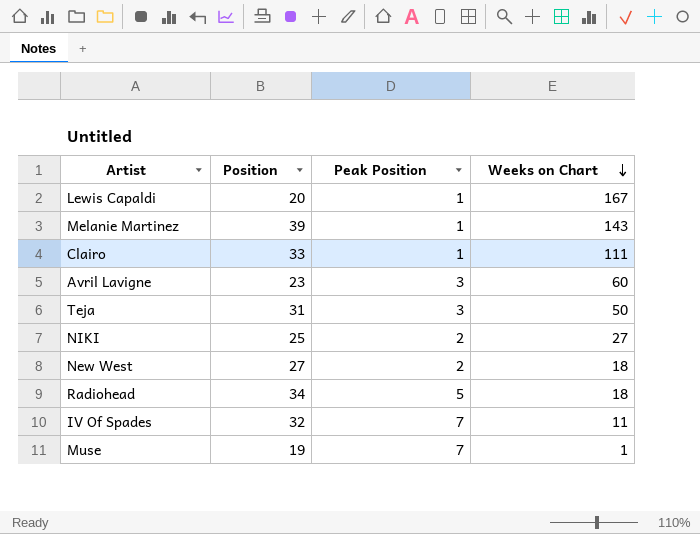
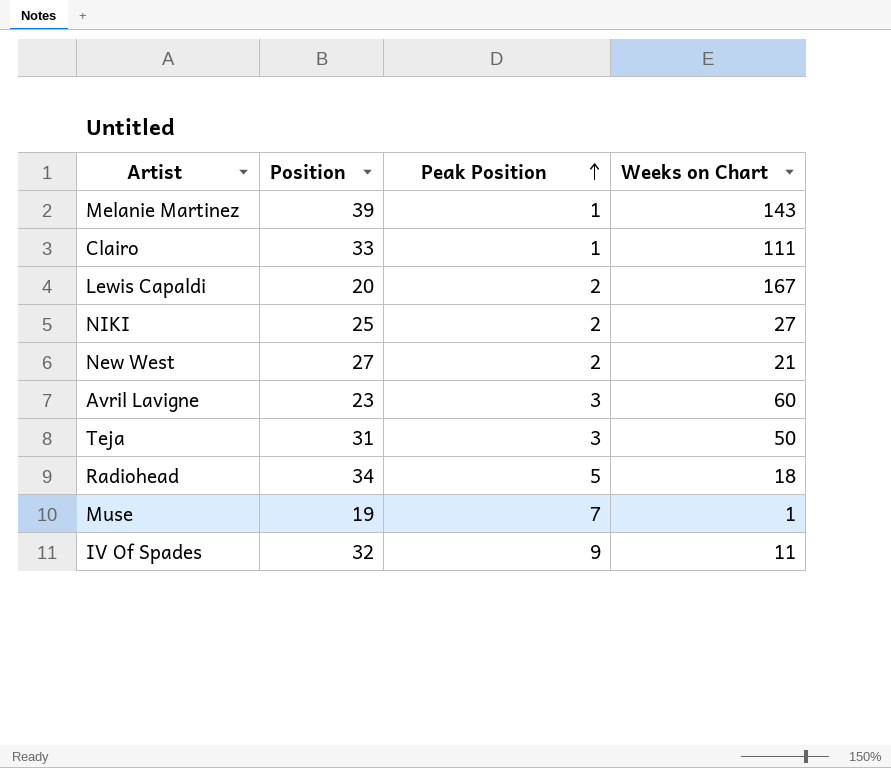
row order: Weeks on Chart descending -> Peak Position ascending
Lewis Capaldi | Peak Position: 1 -> 2
New West | Weeks on Chart: 18 -> 21
IV Of Spades | Peak Position: 7 -> 9

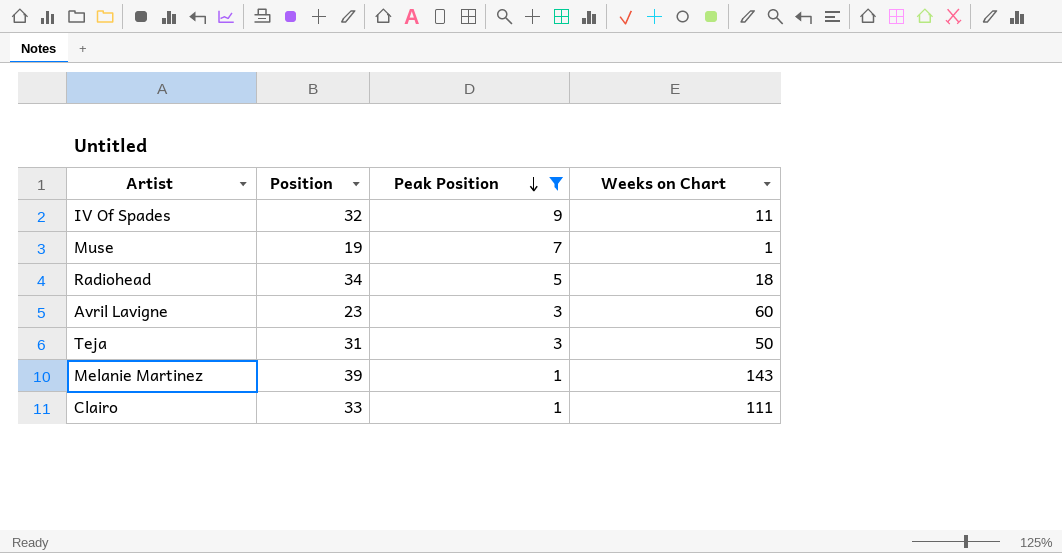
filter: none -> Peak Position != 2
row order: Peak Position ascending -> Peak Position descending

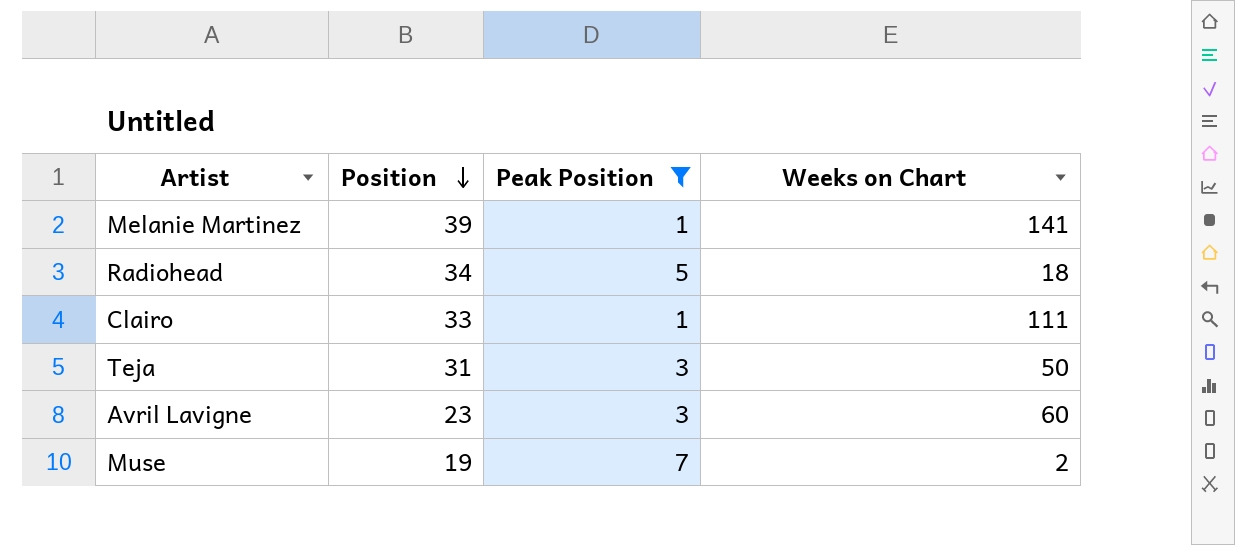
row order: Peak Position descending -> Position descending
row IV Of Spades: 32 | 9 | 11 -> none
Melanie Martinez | Weeks on Chart: 143 -> 141
Muse | Weeks on Chart: 1 -> 2

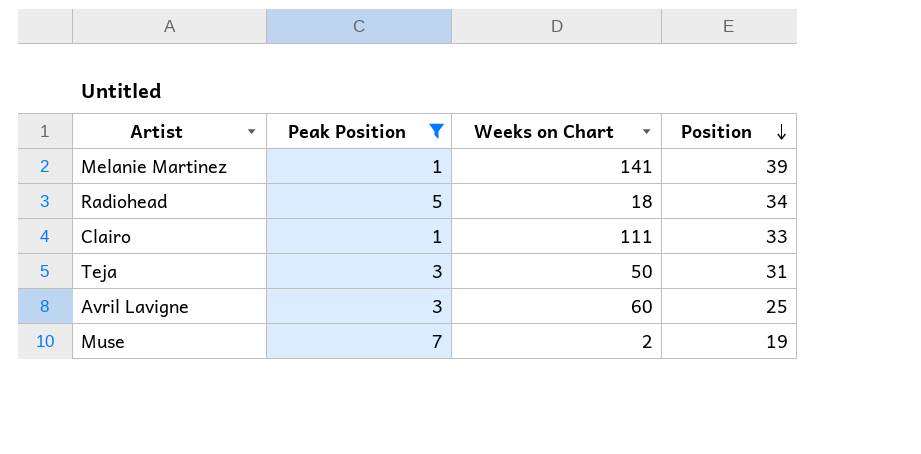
column Position | position: 2 -> 4
Avril Lavigne | Position: 23 -> 25

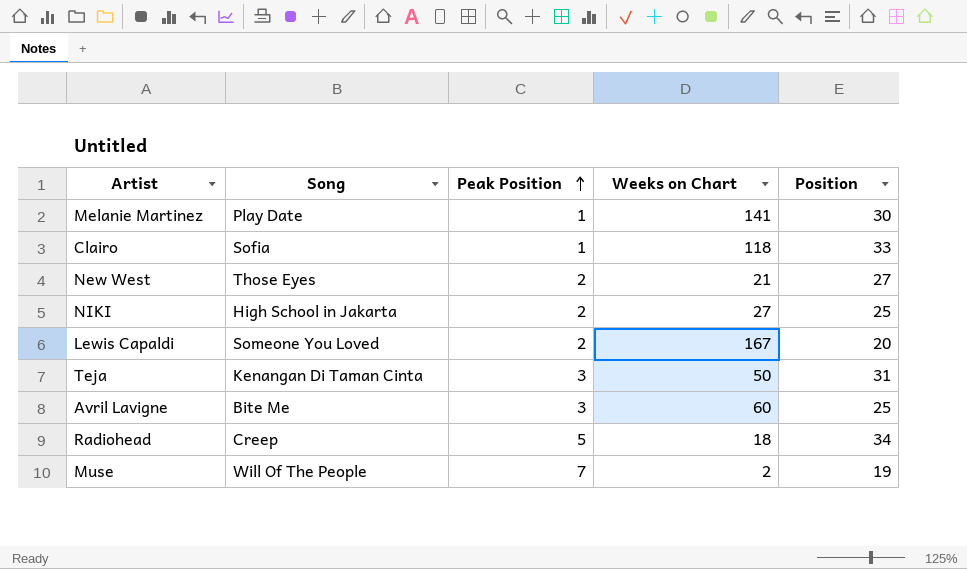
filter: Peak Position != 2 -> none
row order: Position descending -> Peak Position ascending
column Song | position: none -> 2
Melanie Martinez | Position: 39 -> 30
Clairo | Weeks on Chart: 111 -> 118

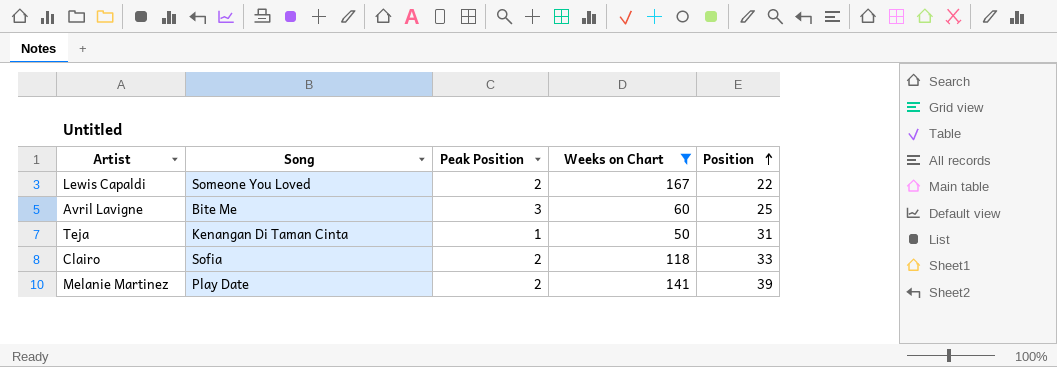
filter: none -> Weeks on Chart >= 50
row order: Peak Position ascending -> Position ascending
Lewis Capaldi | Position: 20 -> 22
Teja | Peak Position: 3 -> 1
Clairo | Peak Position: 1 -> 2
Melanie Martinez | Peak Position: 1 -> 2
Melanie Martinez | Position: 30 -> 39

